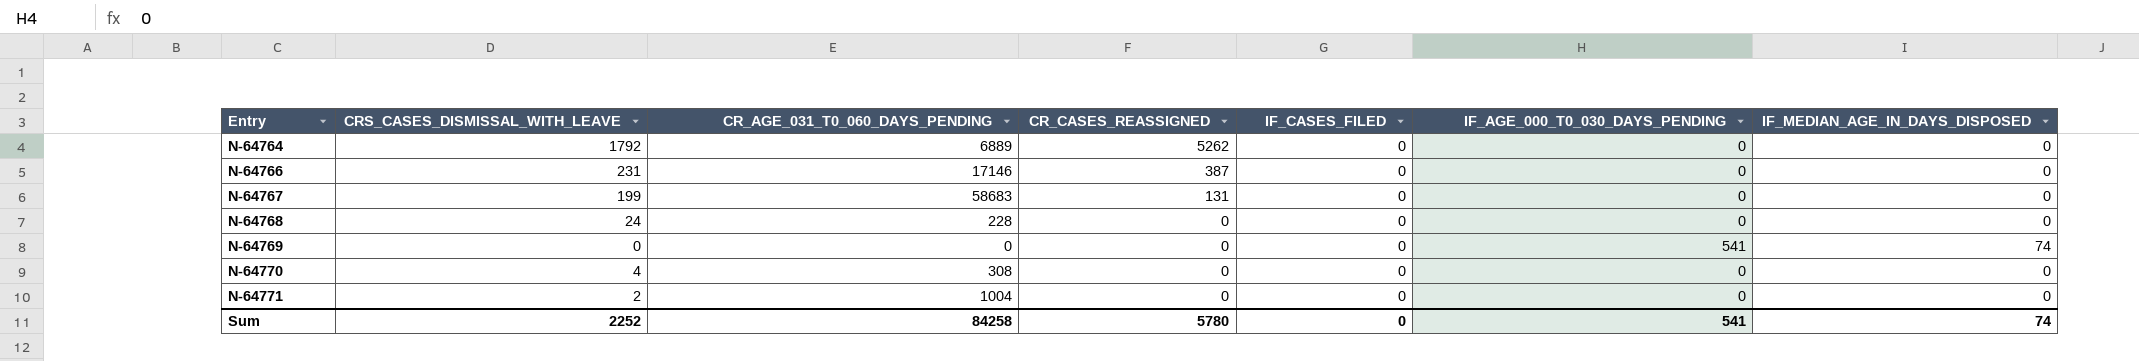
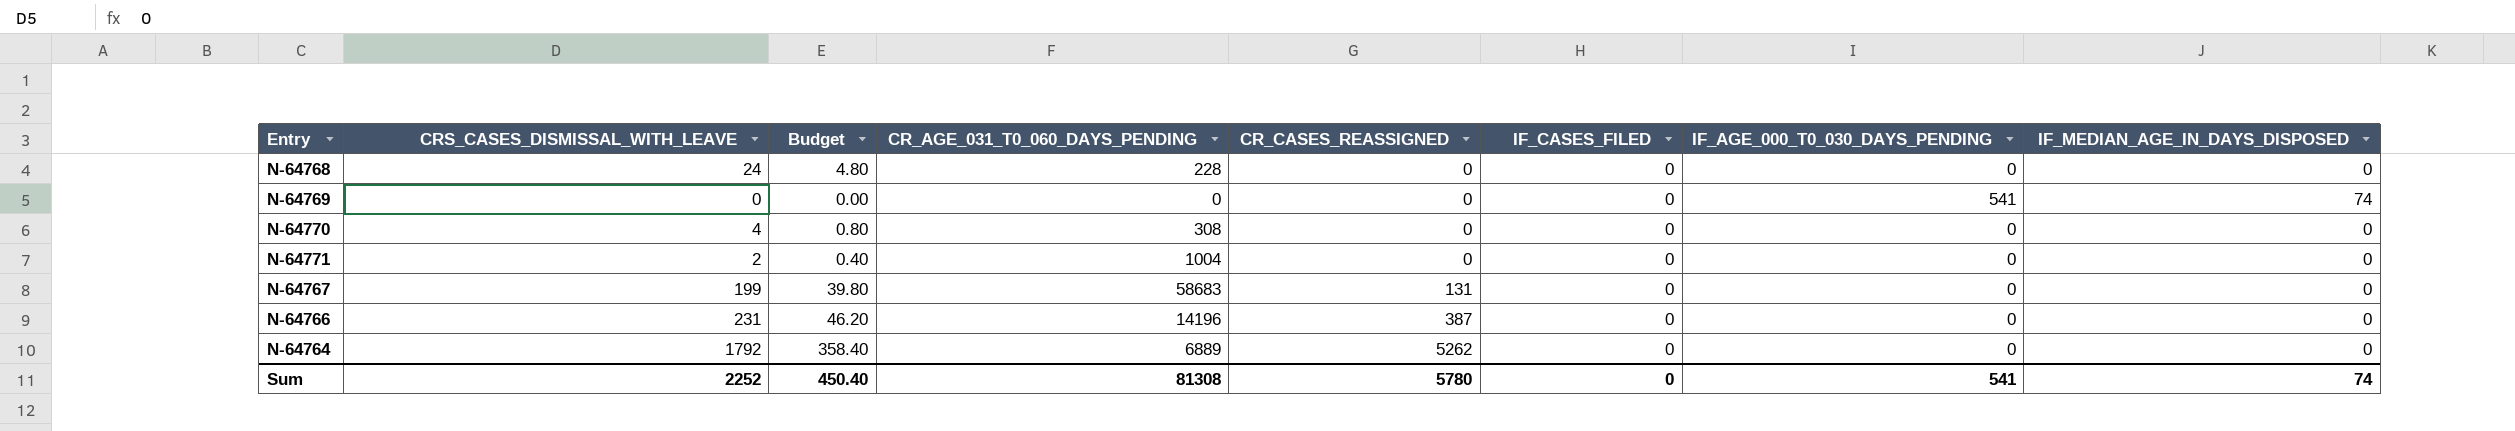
row order: Entry ascending -> CR_CASES_REASSIGNED ascending
column Budget | formula: none -> [CRS_CASES_DISMISSAL_WITH_LEAVE] * 0.2
N-64766 | CR_AGE_031_T0_060_DAYS_PENDING: 17146 -> 14196
Sum | CR_AGE_031_T0_060_DAYS_PENDING: 84258 -> 81308

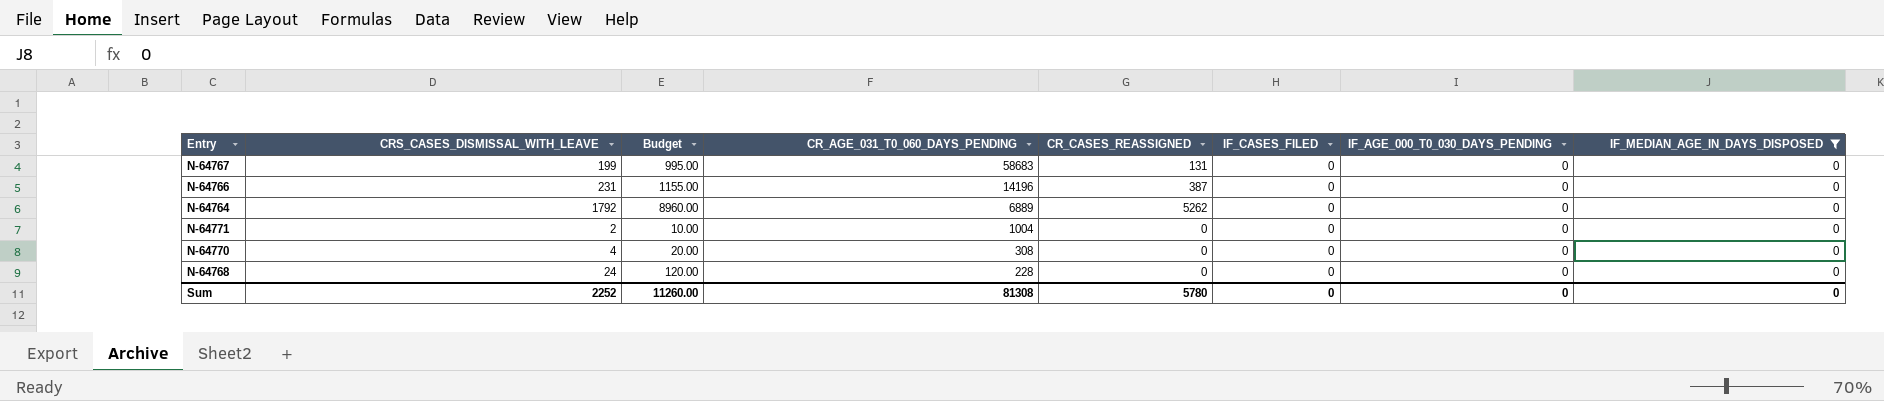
filter: none -> IF_MEDIAN_AGE_IN_DAYS_DISPOSED = 0
row order: CR_CASES_REASSIGNED ascending -> CR_AGE_031_T0_060_DAYS_PENDING descending
column Budget | formula: [CRS_CASES_DISMISSAL_WITH_LEAVE] * 0.2 -> [CRS_CASES_DISMISSAL_WITH_LEAVE] * 5
Sum | Budget: 450.40 -> 11260.00
Sum | IF_AGE_000_T0_030_DAYS_PENDING: 541 -> 0
Sum | IF_MEDIAN_AGE_IN_DAYS_DISPOSED: 74 -> 0

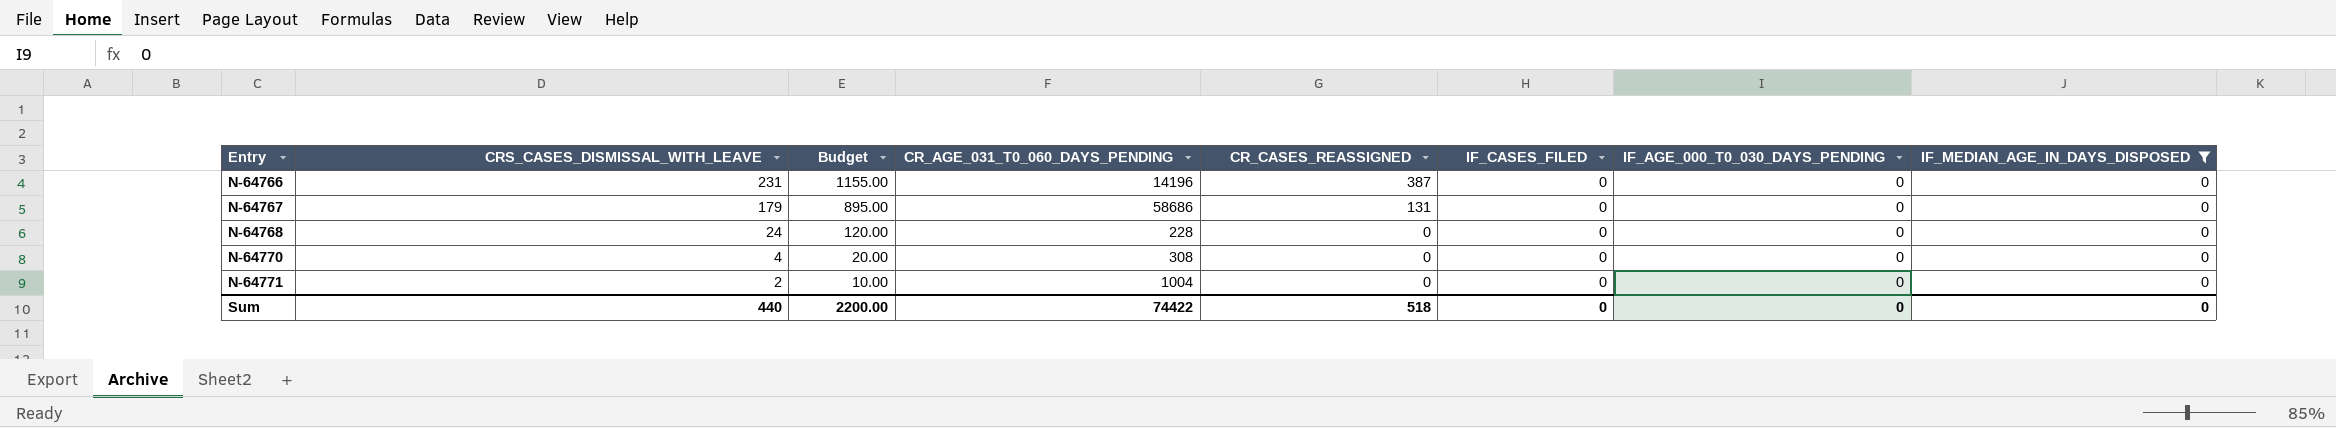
row order: CR_AGE_031_T0_060_DAYS_PENDING descending -> Entry ascending
row N-64764: 1792 | 8960.00 | 6889 | 5262 | 0 | 0 | 0 -> none
N-64767 | CRS_CASES_DISMISSAL_WITH_LEAVE: 199 -> 179
N-64767 | Budget: 995.00 -> 895.00
N-64767 | CR_AGE_031_T0_060_DAYS_PENDING: 58683 -> 58686
Sum | CRS_CASES_DISMISSAL_WITH_LEAVE: 2252 -> 440
Sum | Budget: 11260.00 -> 2200.00
Sum | CR_AGE_031_T0_060_DAYS_PENDING: 81308 -> 74422
Sum | CR_CASES_REASSIGNED: 5780 -> 518

